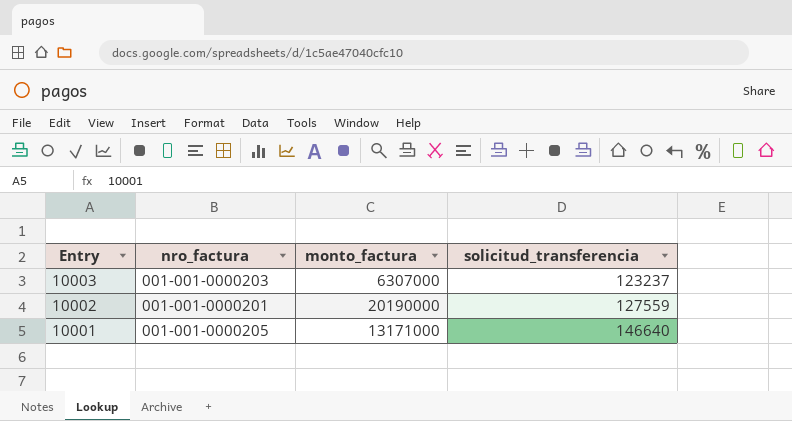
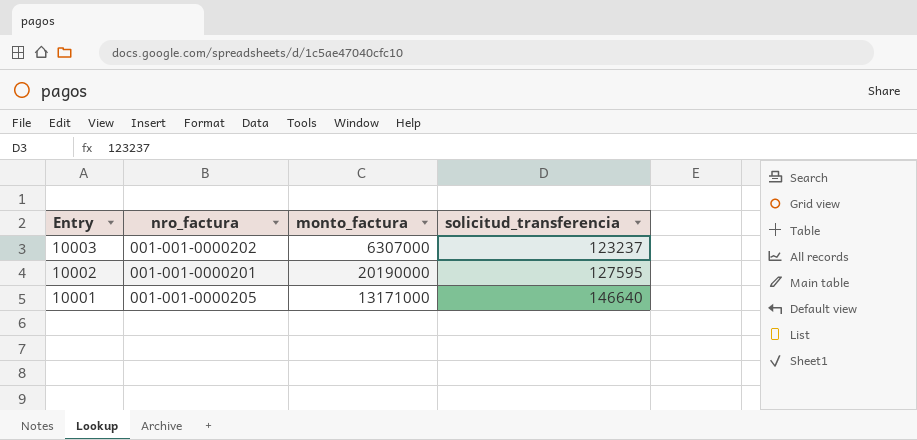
10003 | nro_factura: 001-001-0000203 -> 001-001-0000202
10002 | solicitud_transferencia: 127559 -> 127595

